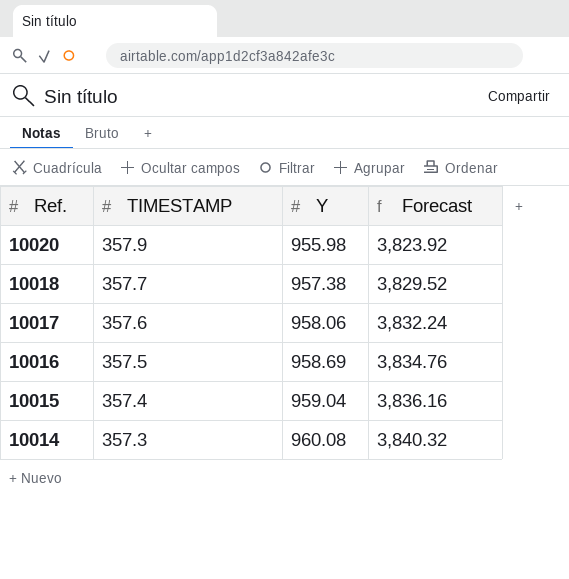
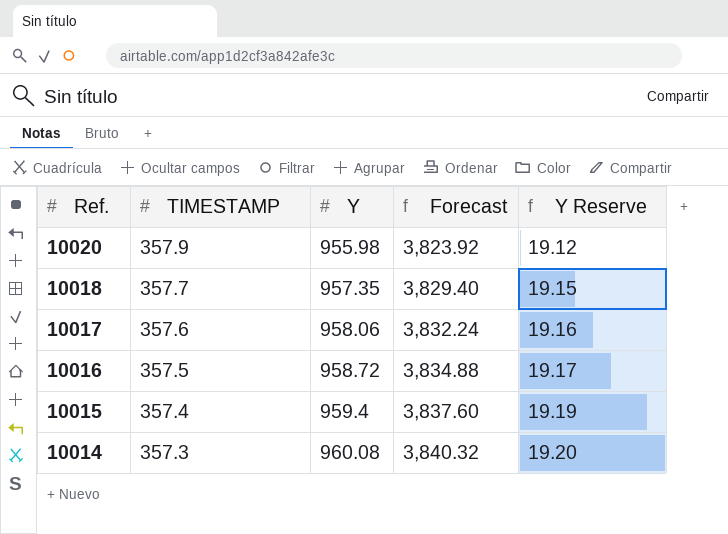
column Y Reserve | formula: none -> [Y] * 0.02
10018 | Y: 957.38 -> 957.35
10018 | Forecast: 3,829.52 -> 3,829.40
10016 | Y: 958.69 -> 958.72
10016 | Forecast: 3,834.76 -> 3,834.88
10015 | Y: 959.04 -> 959.4
10015 | Forecast: 3,836.16 -> 3,837.60

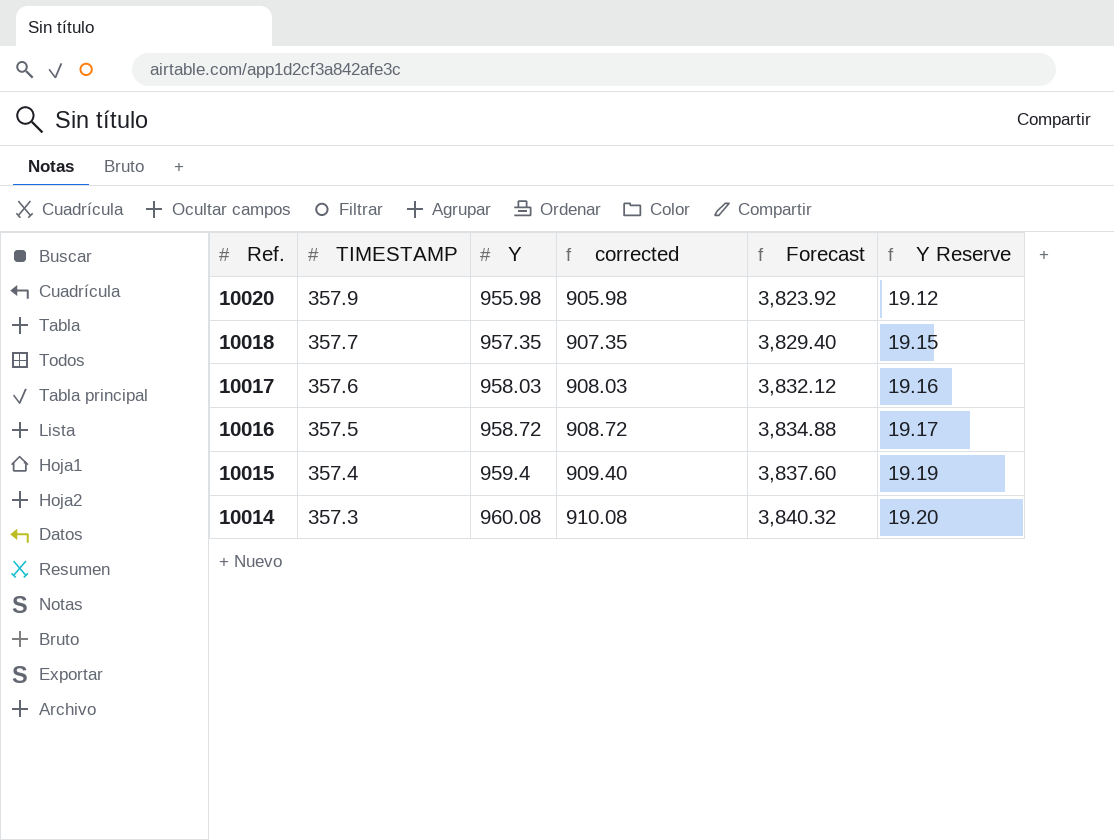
column corrected | formula: none -> [Y] - 50
10017 | Y: 958.06 -> 958.03
10017 | Forecast: 3,832.24 -> 3,832.12

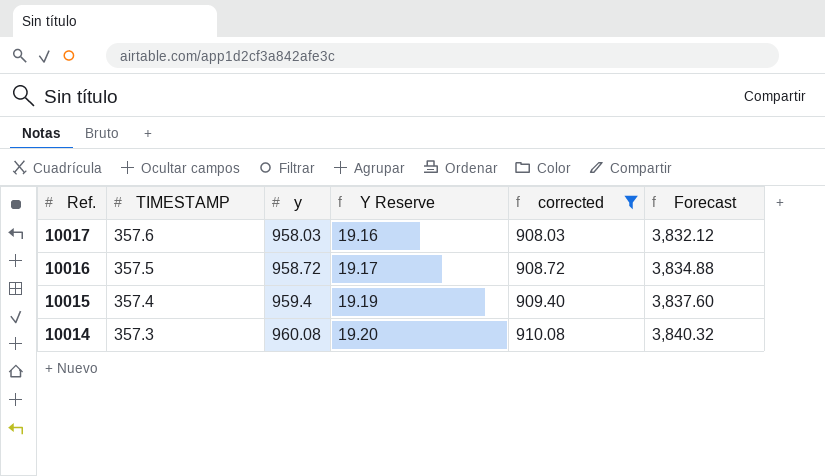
filter: none -> corrected >= 908.03
column name: Y -> y
column Y Reserve | position: 6 -> 4

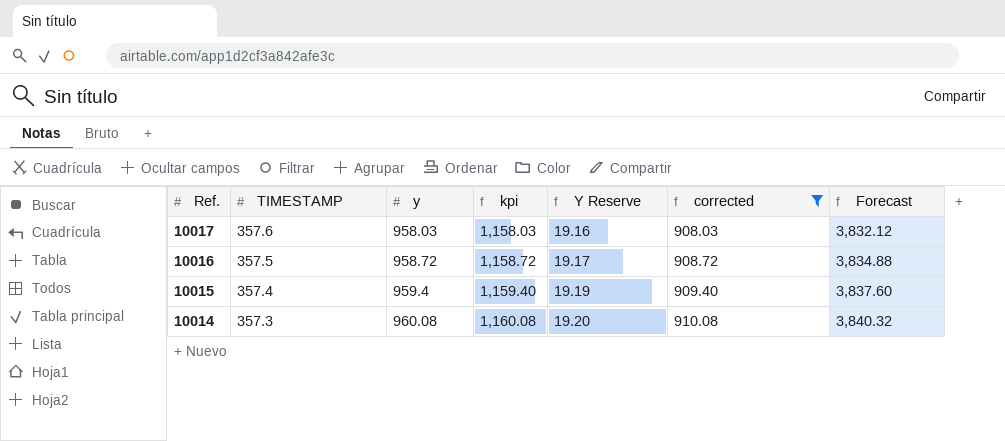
column kpi | formula: none -> [y] + 200

